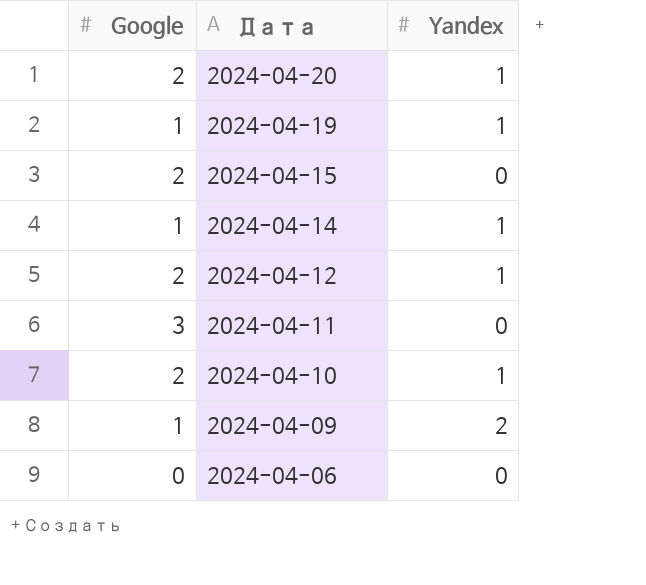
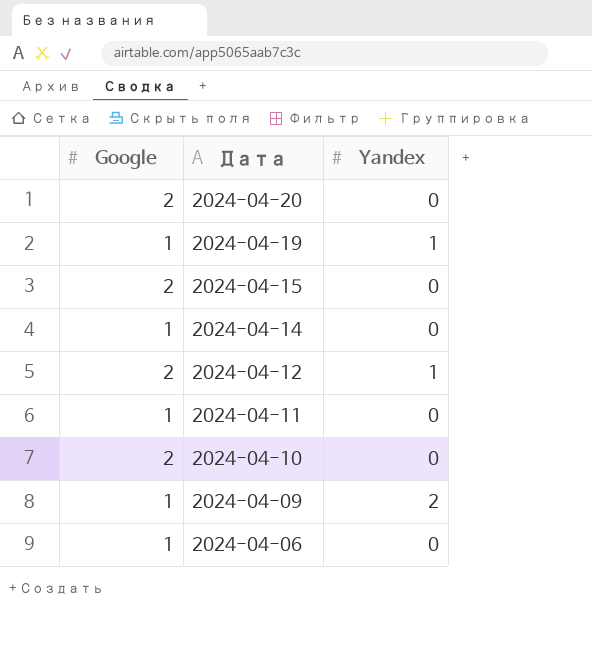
2024-04-20 | Yandex: 1 -> 0
2024-04-14 | Yandex: 1 -> 0
2024-04-11 | Google: 3 -> 1
2024-04-10 | Yandex: 1 -> 0
2024-04-06 | Google: 0 -> 1

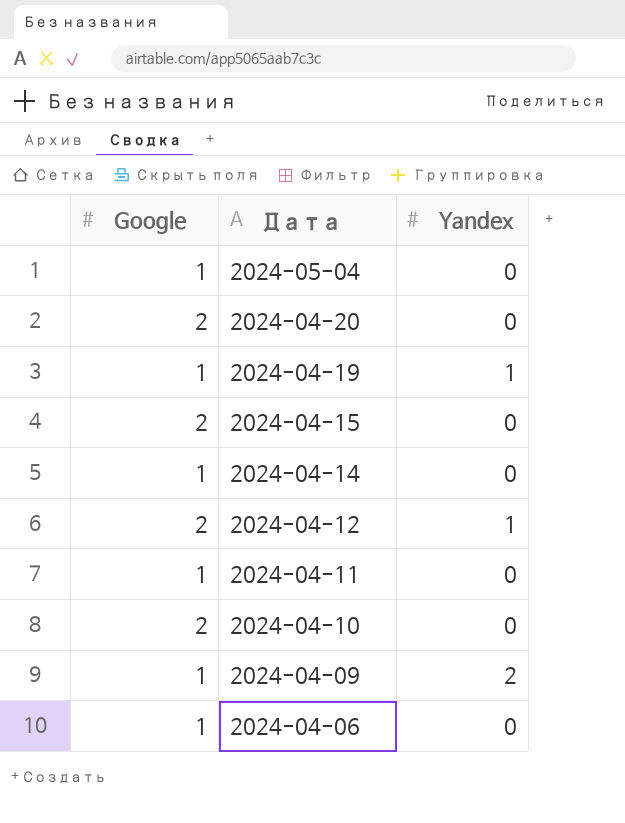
row 2024-05-04: none -> 1 | 0

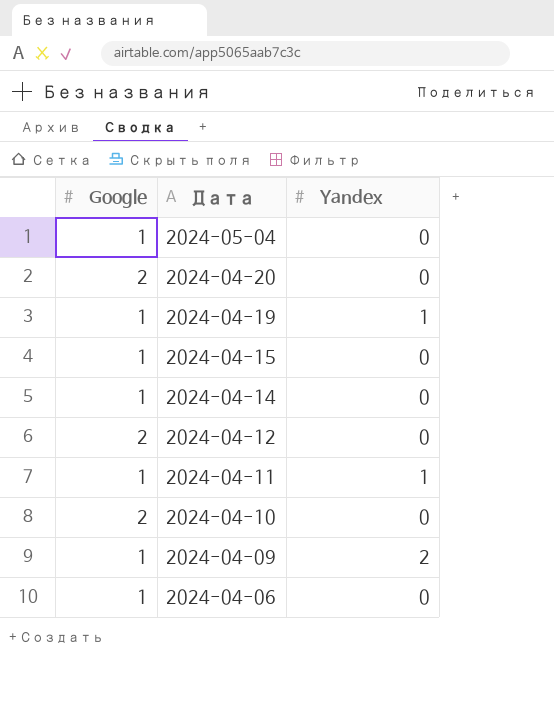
2024-04-15 | Google: 2 -> 1
2024-04-12 | Yandex: 1 -> 0
2024-04-11 | Yandex: 0 -> 1

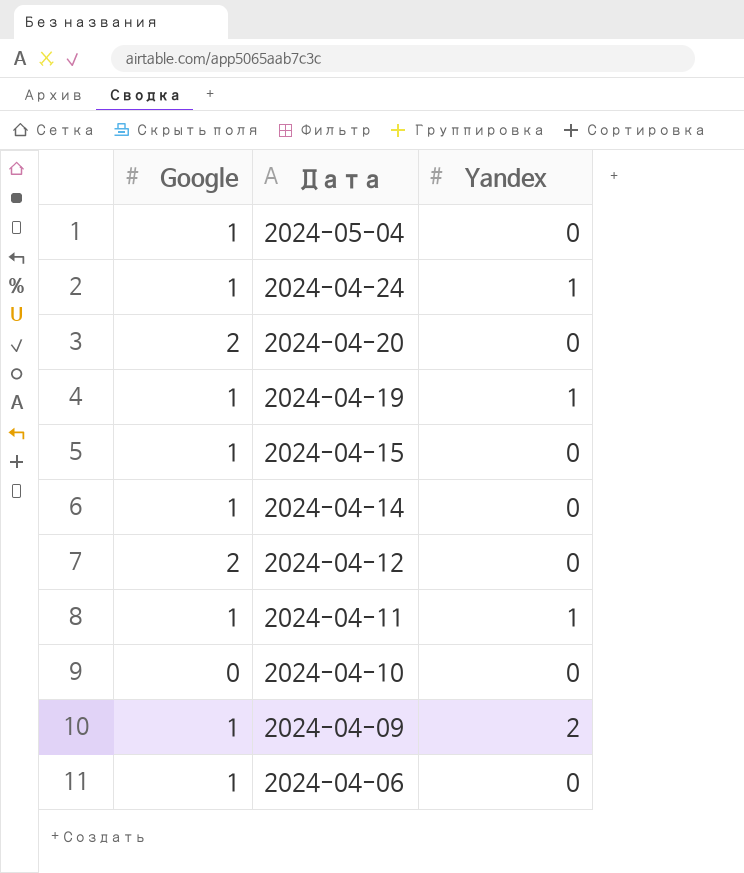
row 2024-04-24: none -> 1 | 1
2024-04-10 | Google: 2 -> 0

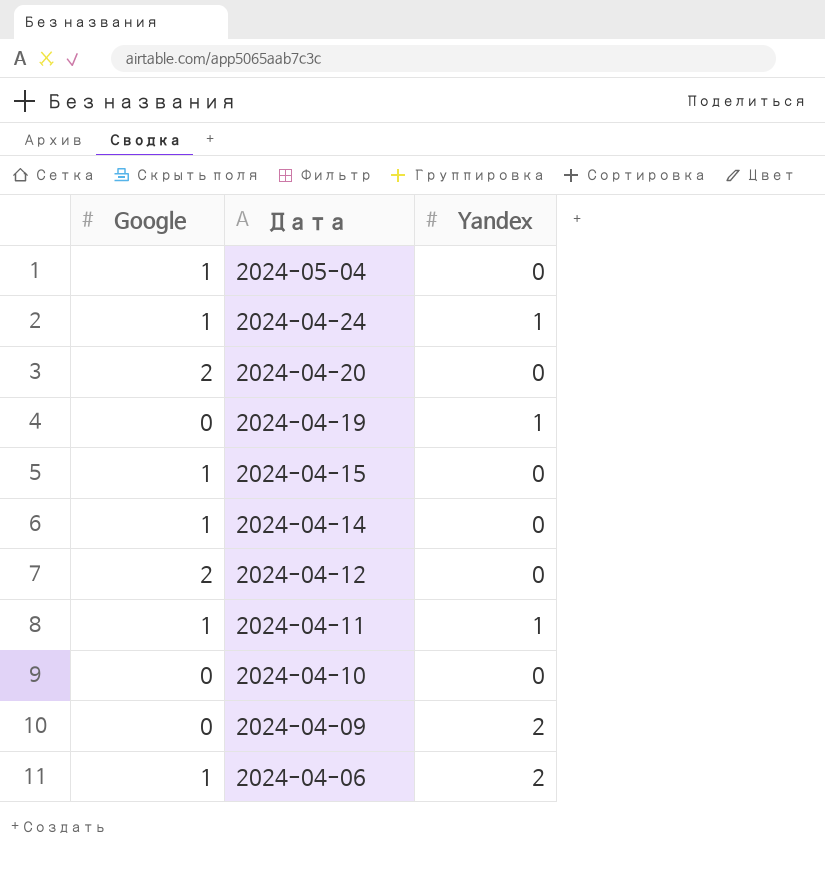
2024-04-19 | Google: 1 -> 0
2024-04-09 | Google: 1 -> 0
2024-04-06 | Yandex: 0 -> 2

